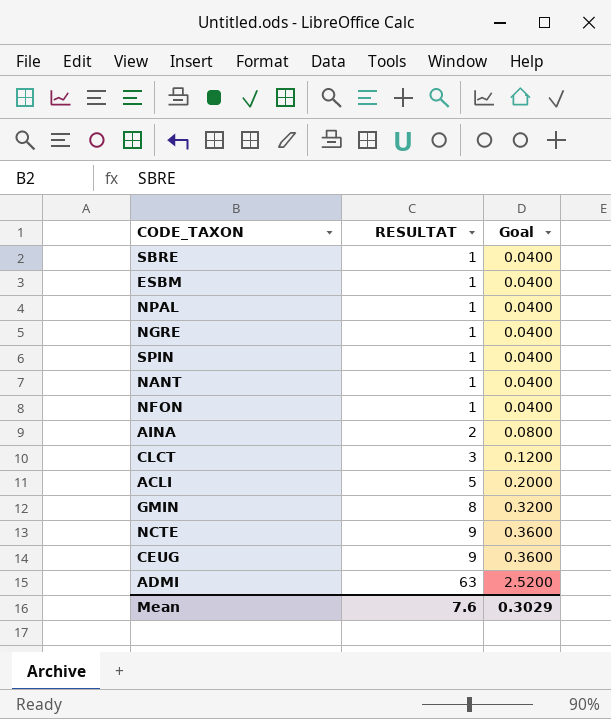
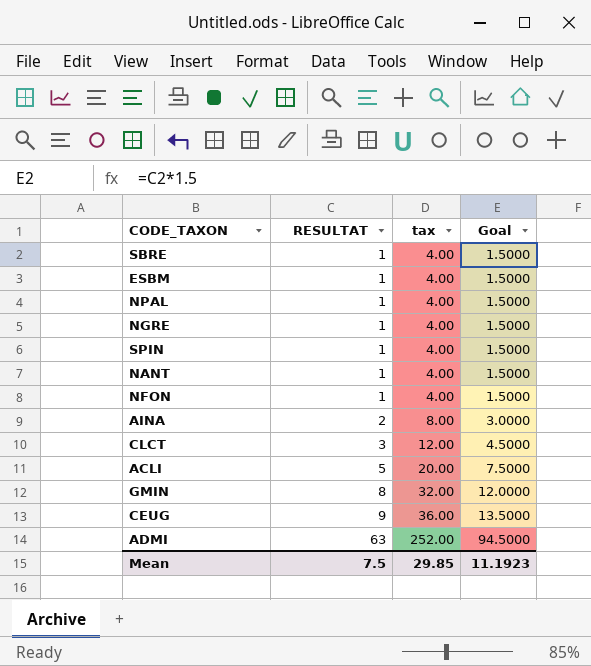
column tax | formula: none -> [RESULTAT] * 4
column Goal | formula: [RESULTAT] * 0.04 -> [RESULTAT] * 1.5
row NCTE: 9 | 0.3600 -> none
Mean | RESULTAT: 7.6 -> 7.5
Mean | Goal: 0.3029 -> 11.1923

